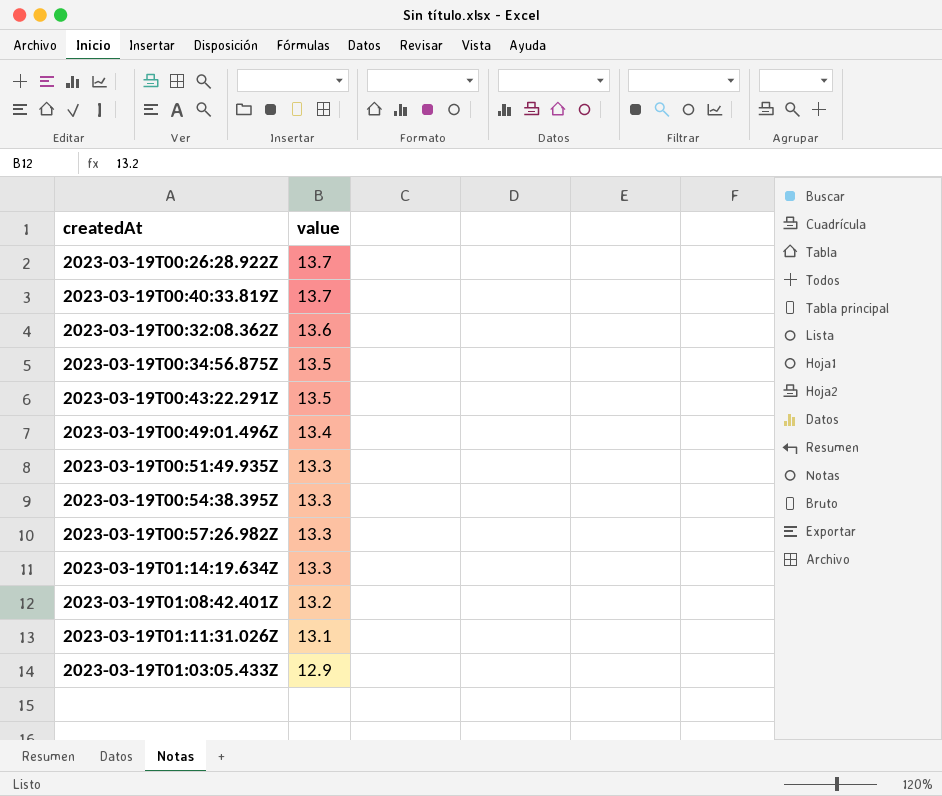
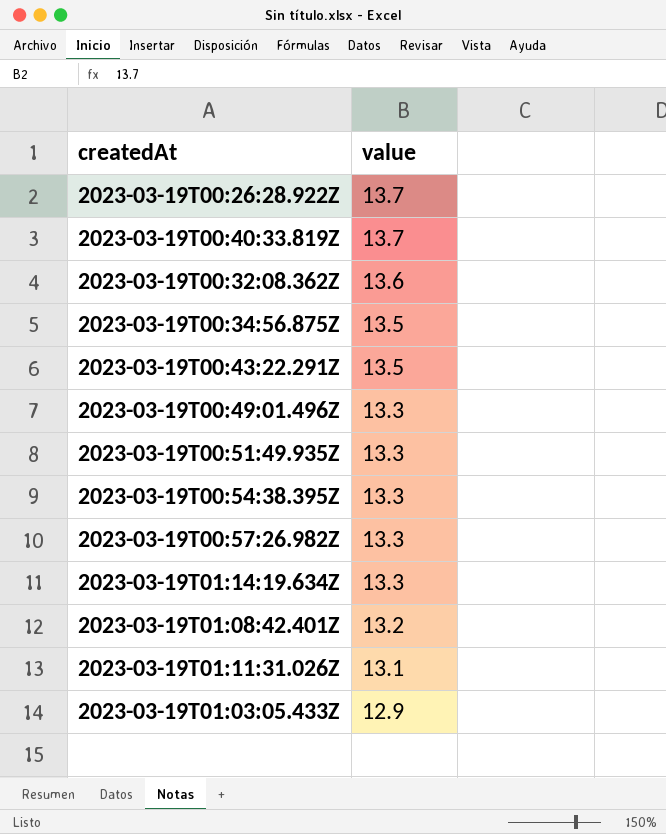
2023-03-19T00:49:01.496Z | value: 13.4 -> 13.3

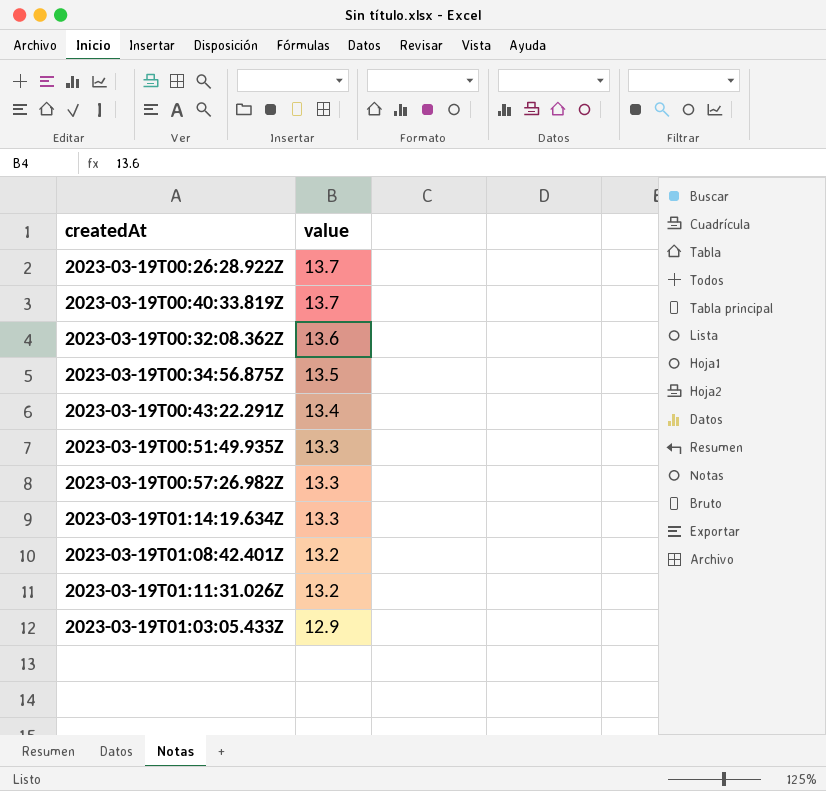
row 2023-03-19T00:49:01.496Z: 13.3 -> none
row 2023-03-19T00:54:38.395Z: 13.3 -> none
2023-03-19T00:43:22.291Z | value: 13.5 -> 13.4
2023-03-19T01:11:31.026Z | value: 13.1 -> 13.2

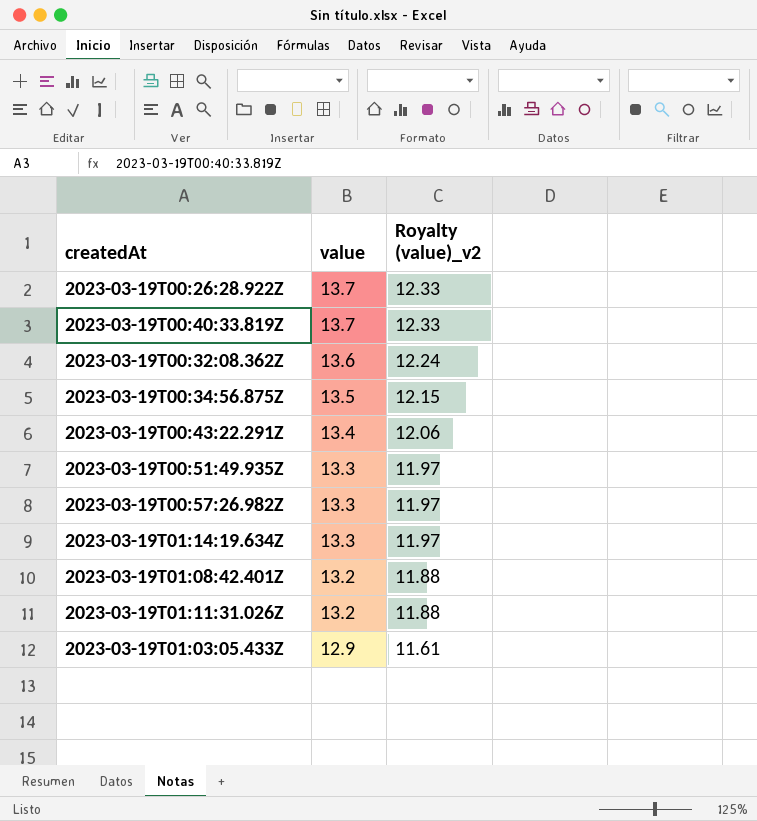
column Royalty (value)_v2 | formula: none -> [value] * 0.9

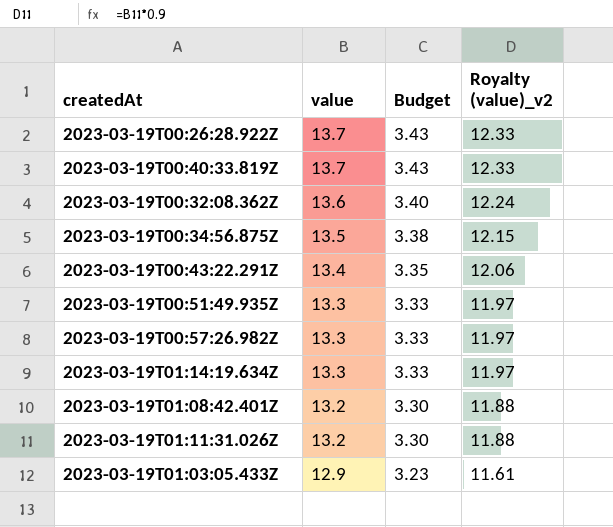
column Budget | formula: none -> [value] * 0.25

